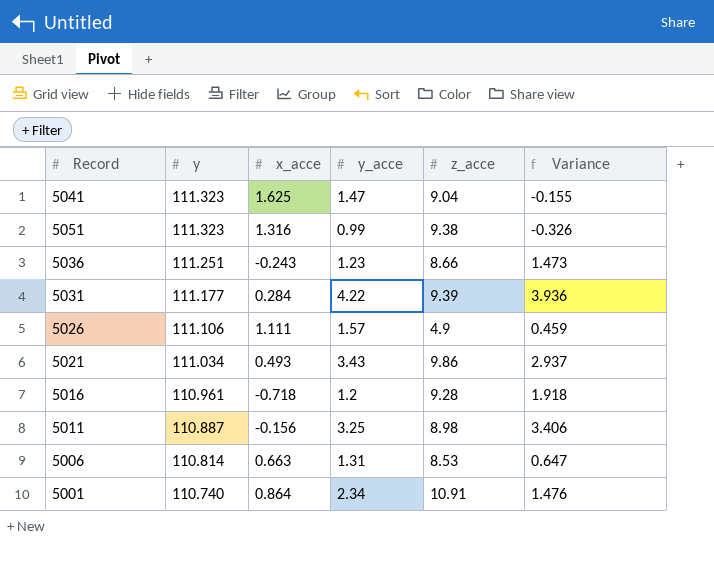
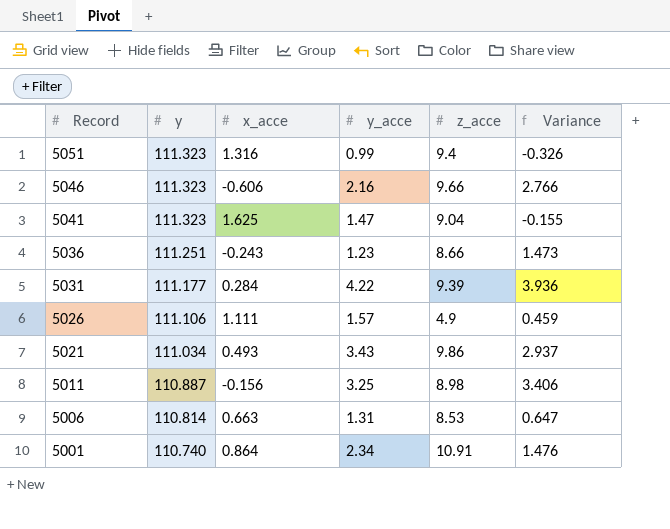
row order: y descending -> Record descending
row 5016: 110.961 | -0.718 | 1.2 | 9.28 | 1.918 -> none
5051 | z_acce: 9.38 -> 9.4
row 5046: none -> 111.323 | -0.606 | 2.16 | 9.66 | 2.766

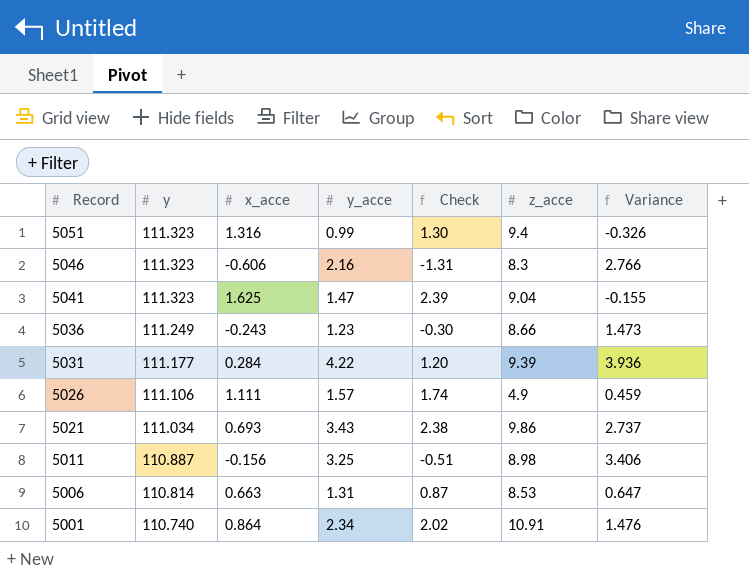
column Check | formula: none -> [x_acce] * [y_acce]
5046 | z_acce: 9.66 -> 8.3
5036 | y: 111.251 -> 111.249
5021 | x_acce: 0.493 -> 0.693
5021 | Variance: 2.937 -> 2.737

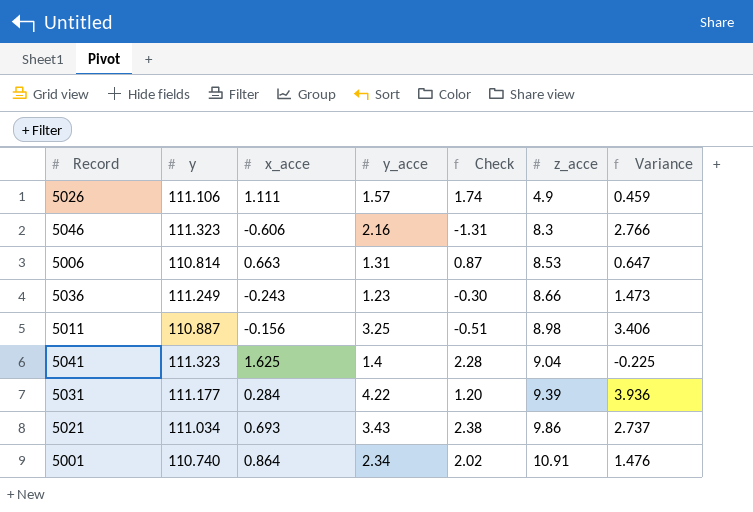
row order: Record descending -> z_acce ascending
row 5051: 111.323 | 1.316 | 0.99 | 1.30 | 9.4 | -0.326 -> none
5041 | y_acce: 1.47 -> 1.4
5041 | Check: 2.39 -> 2.28
5041 | Variance: -0.155 -> -0.225

